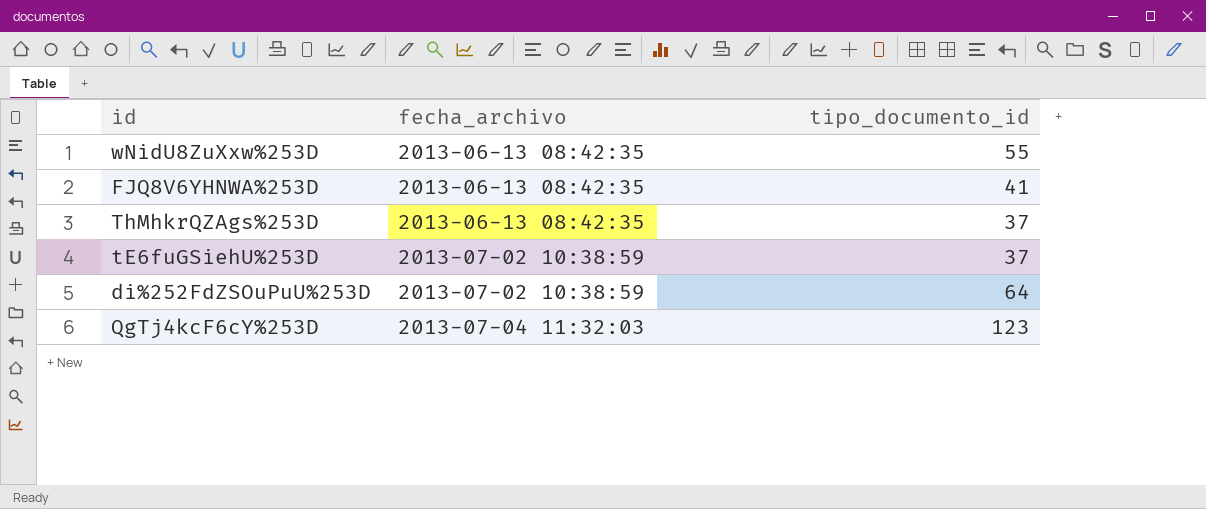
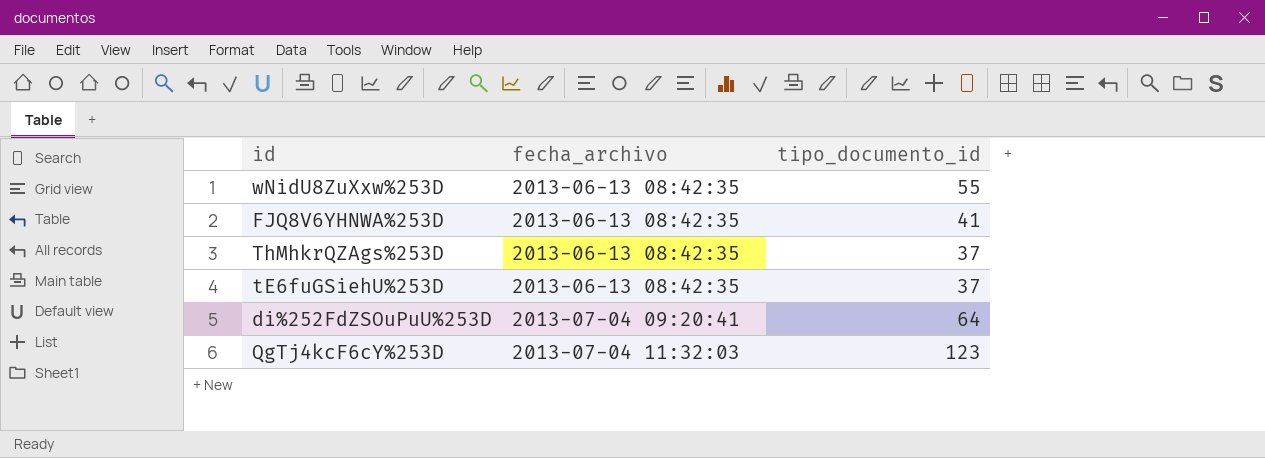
tE6fuGSiehU%253D | fecha_archivo: 2013-07-02 10:38:59 -> 2013-06-13 08:42:35
di%252FdZSOuPuU%253D | fecha_archivo: 2013-07-02 10:38:59 -> 2013-07-04 09:20:41

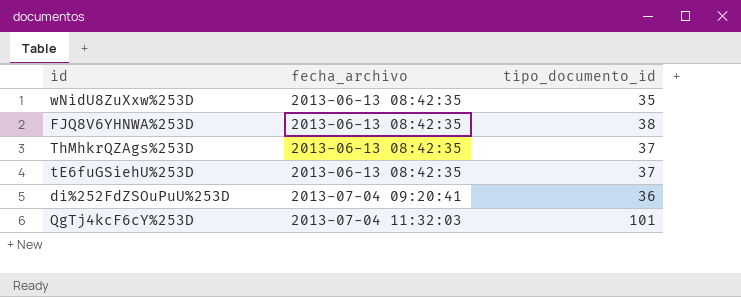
wNidU8ZuXxw%253D | tipo_documento_id: 55 -> 35
FJQ8V6YHNWA%253D | tipo_documento_id: 41 -> 38
di%252FdZSOuPuU%253D | tipo_documento_id: 64 -> 36
QgTj4kcF6cY%253D | tipo_documento_id: 123 -> 101

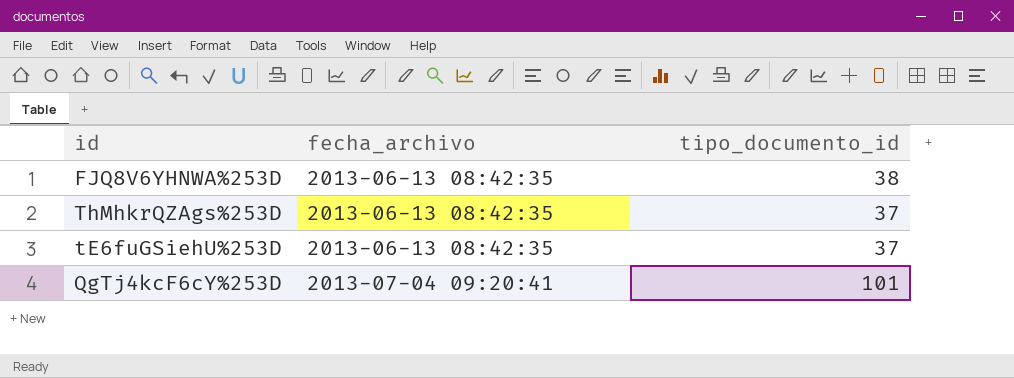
row wNidU8ZuXxw%253D: 2013-06-13 08:42:35 | 35 -> none
row di%252FdZSOuPuU%253D: 2013-07-04 09:20:41 | 36 -> none
QgTj4kcF6cY%253D | fecha_archivo: 2013-07-04 11:32:03 -> 2013-07-04 09:20:41

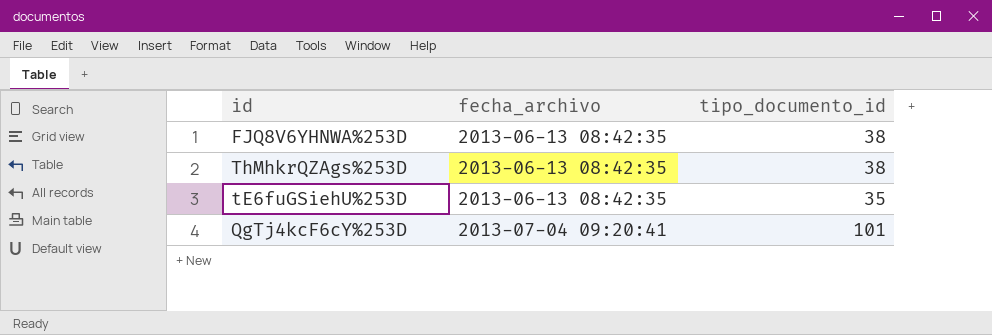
ThMhkrQZAgs%253D | tipo_documento_id: 37 -> 38
tE6fuGSiehU%253D | tipo_documento_id: 37 -> 35

